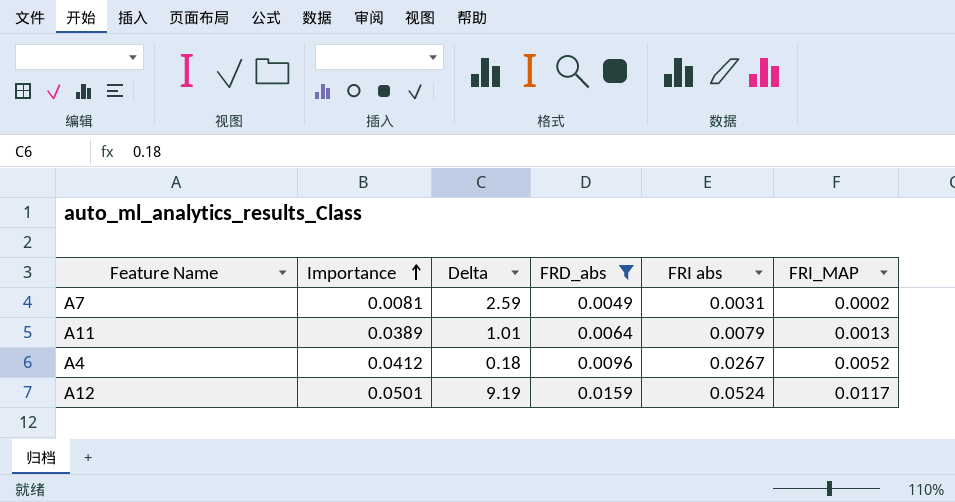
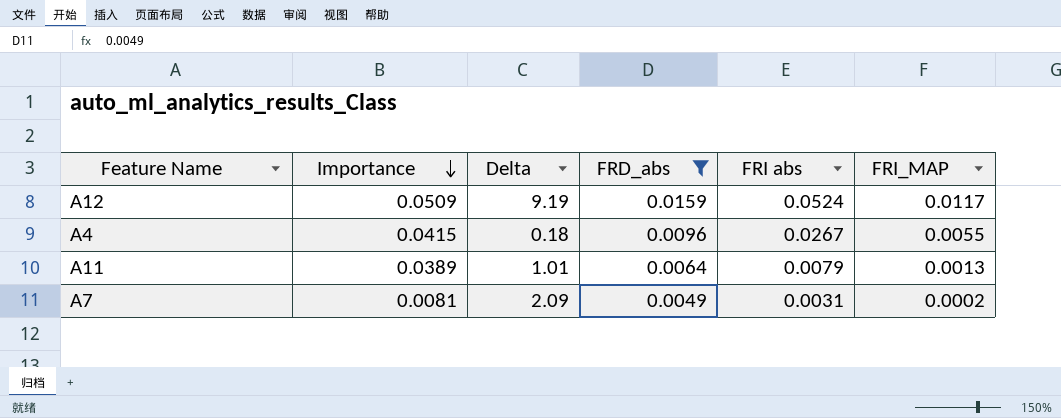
row order: Importance ascending -> Importance descending
A12 | Importance: 0.0501 -> 0.0509
A4 | Importance: 0.0412 -> 0.0415
A4 | FRI_MAP: 0.0052 -> 0.0055
A7 | Delta: 2.59 -> 2.09

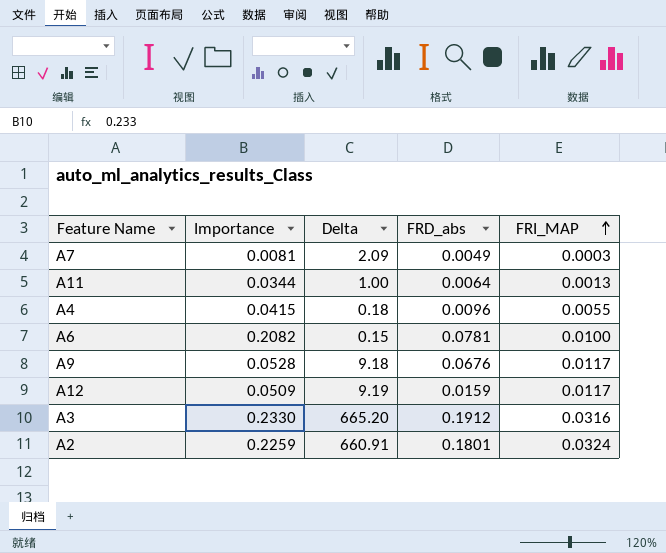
filter: FRD_abs <= 0.0159 -> none
row order: Importance descending -> FRI_MAP ascending
column FRI abs | position: 5 -> none
A7 | FRI_MAP: 0.0002 -> 0.0003
A11 | Importance: 0.0389 -> 0.0344
A11 | Delta: 1.01 -> 1.00

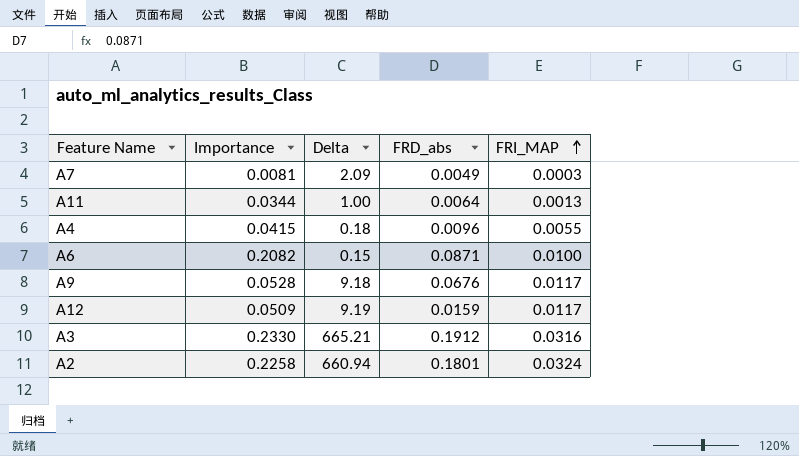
A6 | FRD_abs: 0.0781 -> 0.0871
A3 | Delta: 665.20 -> 665.21
A2 | Importance: 0.2259 -> 0.2258
A2 | Delta: 660.91 -> 660.94

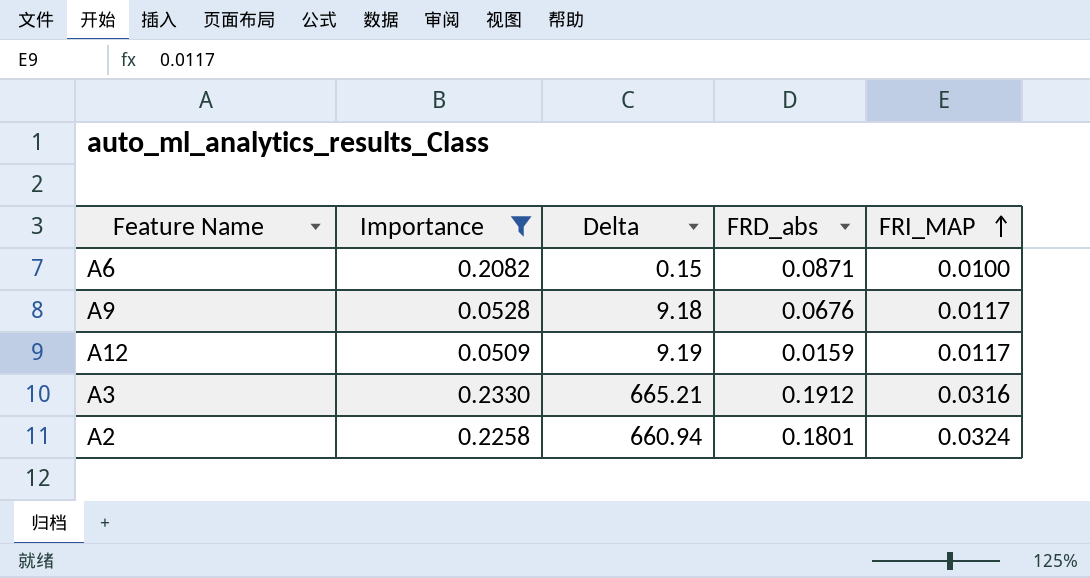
filter: none -> Importance >= 0.0509

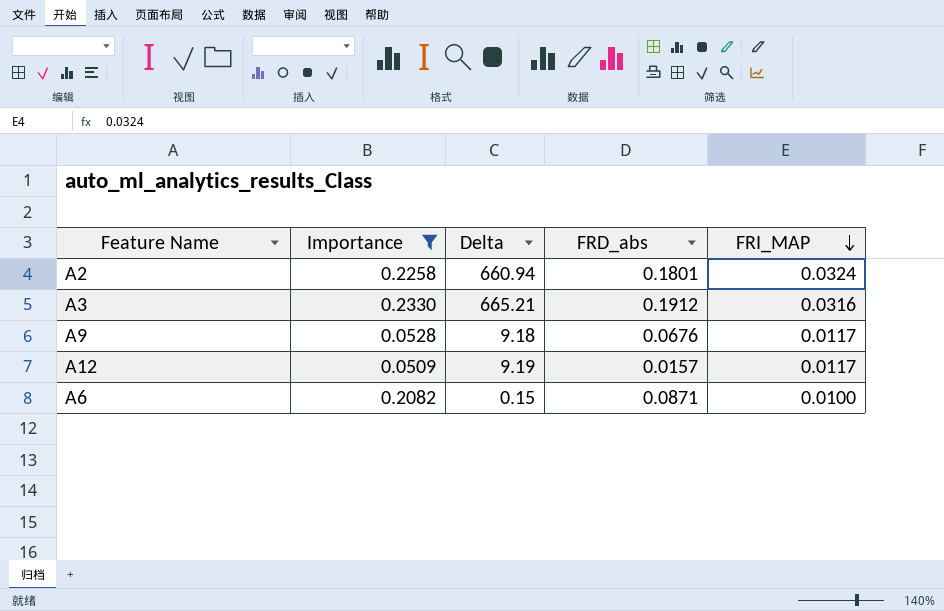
row order: FRI_MAP ascending -> FRI_MAP descending
A12 | FRD_abs: 0.0159 -> 0.0157

